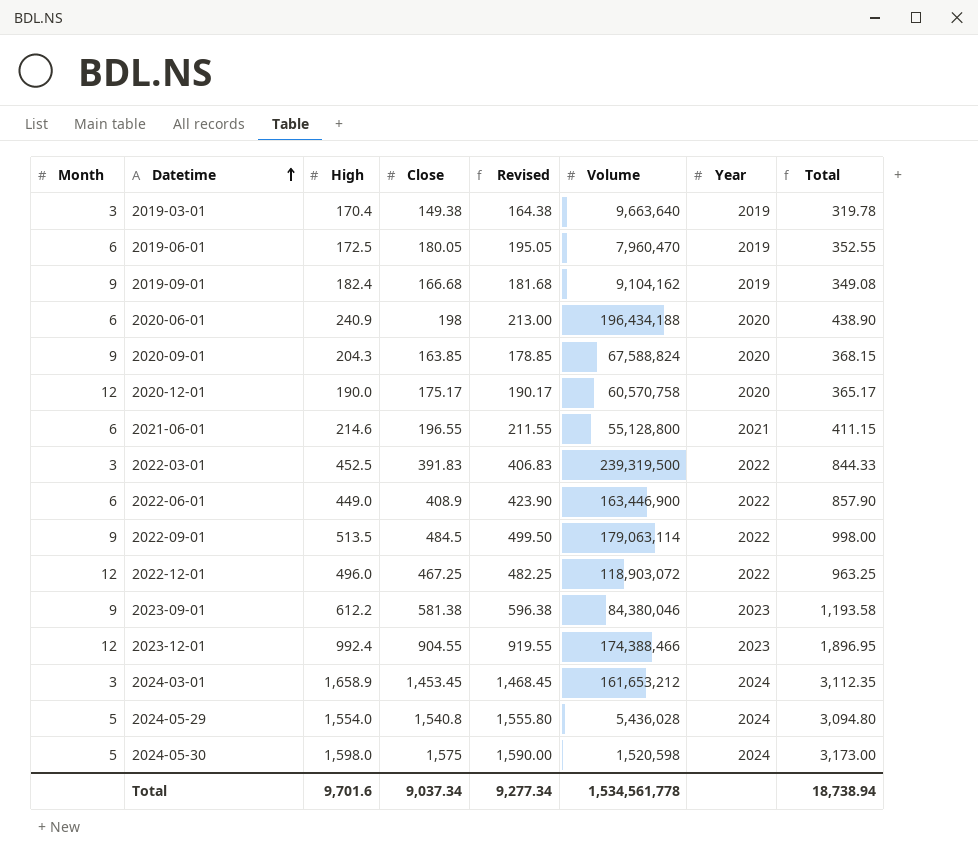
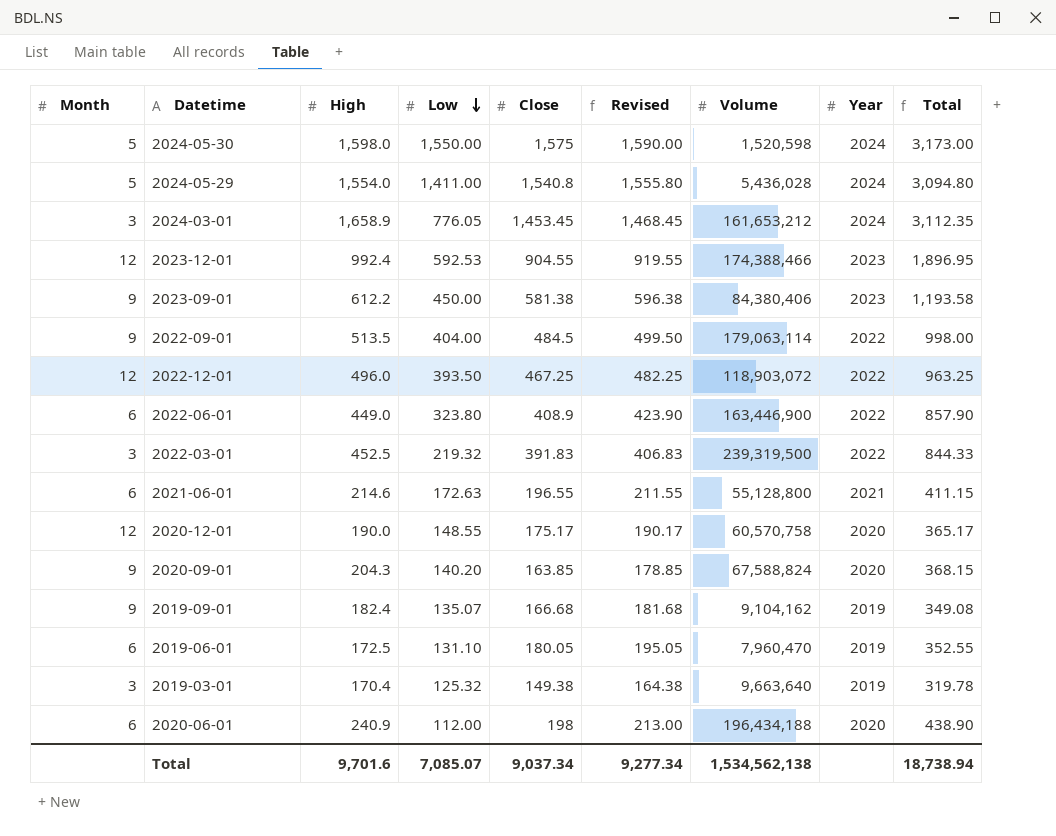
row order: Datetime ascending -> Low descending
column Low | position: none -> 4
2023-09-01 | Volume: 84,380,046 -> 84,380,406
Total | Volume: 1,534,561,778 -> 1,534,562,138

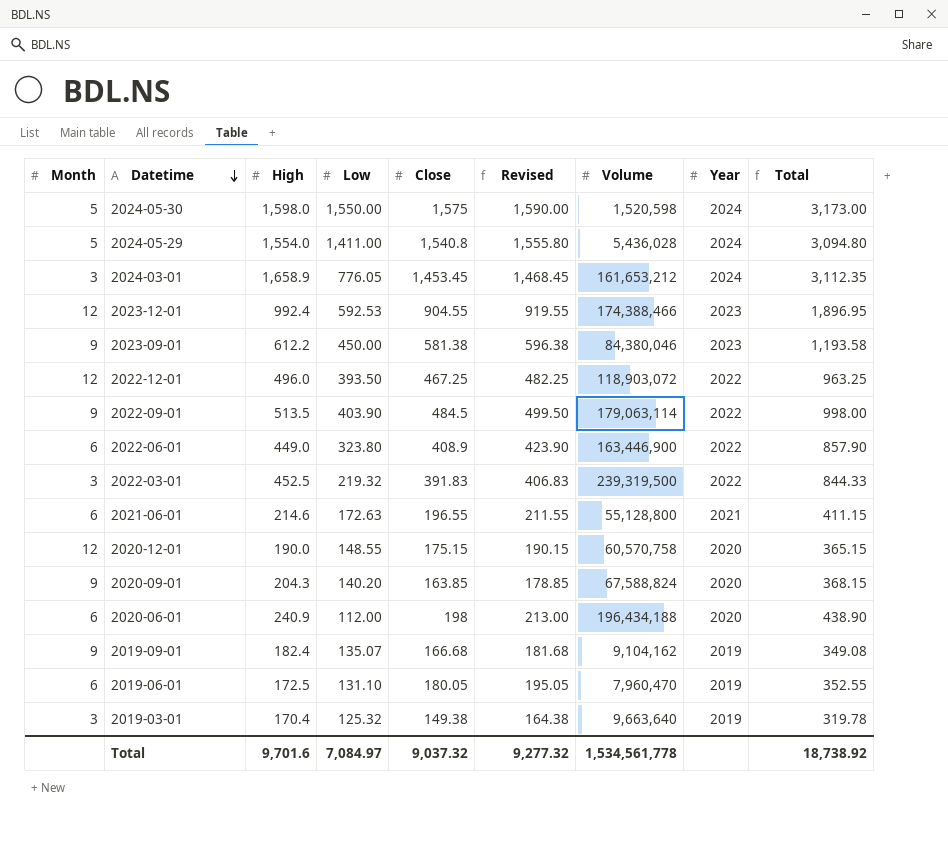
row order: Low descending -> Datetime descending
2023-09-01 | Volume: 84,380,406 -> 84,380,046
2022-09-01 | Low: 404.00 -> 403.90
2020-12-01 | Close: 175.17 -> 175.15
2020-12-01 | Revised: 190.17 -> 190.15
2020-12-01 | Total: 365.17 -> 365.15
Total | Low: 7,085.07 -> 7,084.97
Total | Close: 9,037.34 -> 9,037.32
Total | Revised: 9,277.34 -> 9,277.32
Total | Volume: 1,534,562,138 -> 1,534,561,778
Total | Total: 18,738.94 -> 18,738.92

